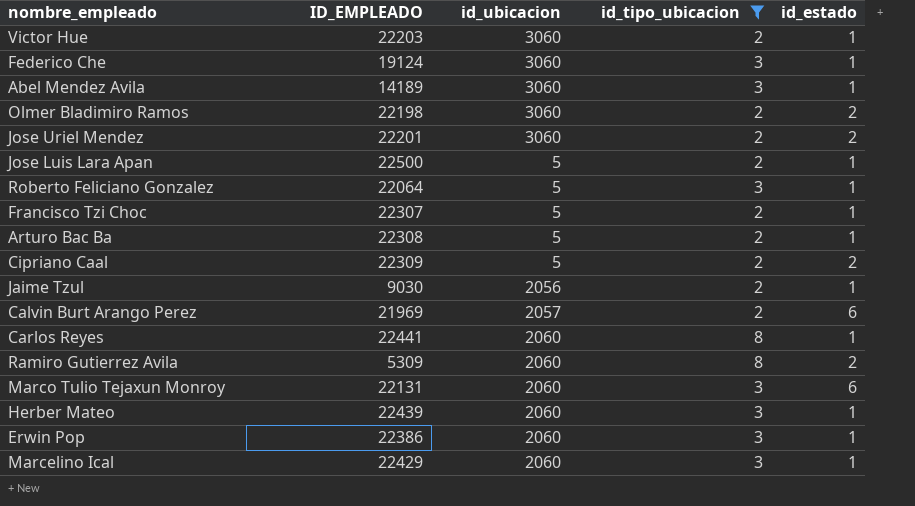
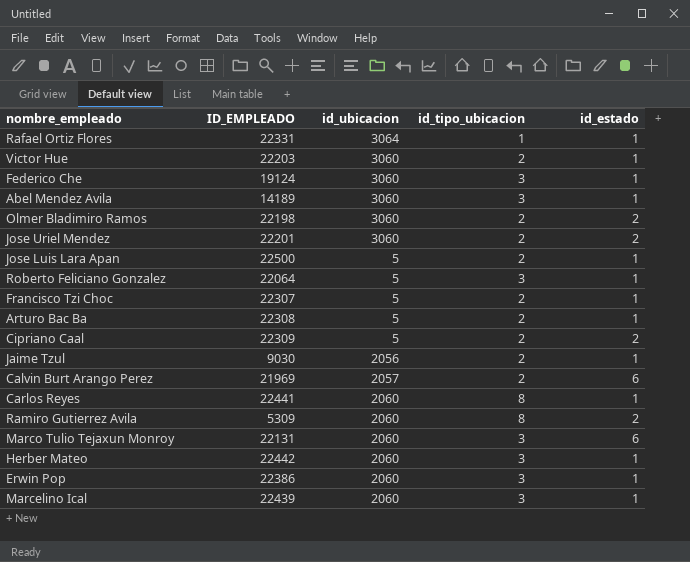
filter: id_tipo_ubicacion != 1 -> none
Herber Mateo | ID_EMPLEADO: 22439 -> 22442
Marcelino Ical | ID_EMPLEADO: 22429 -> 22439

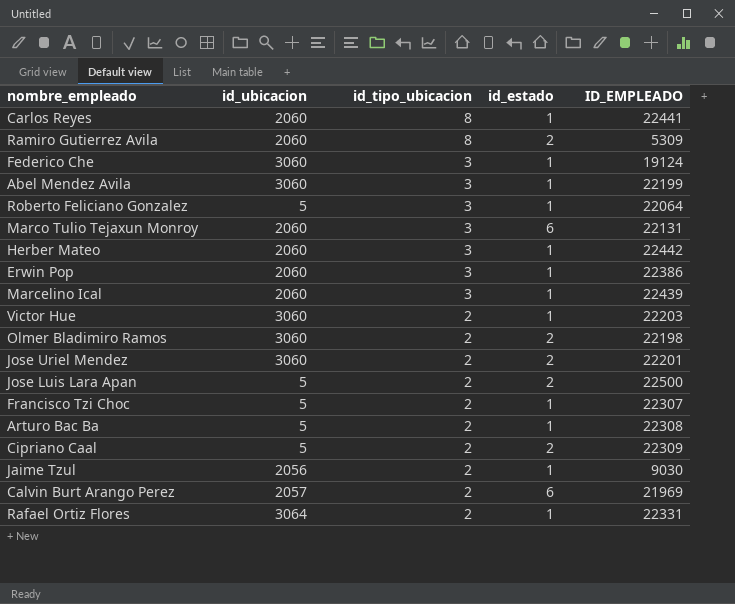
row order: none -> id_tipo_ubicacion descending
column ID_EMPLEADO | position: 2 -> 5
Abel Mendez Avila | ID_EMPLEADO: 14189 -> 22199
Jose Luis Lara Apan | id_estado: 1 -> 2
Rafael Ortiz Flores | id_tipo_ubicacion: 1 -> 2

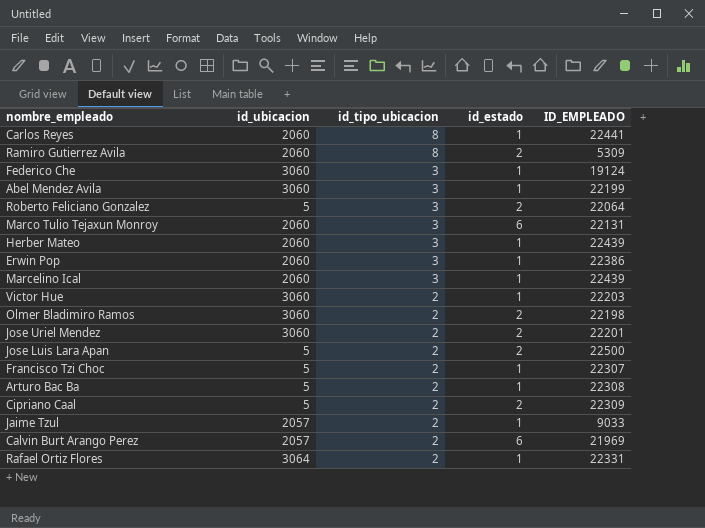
Roberto Feliciano Gonzalez | id_estado: 1 -> 2
Herber Mateo | ID_EMPLEADO: 22442 -> 22439
Jaime Tzul | id_ubicacion: 2056 -> 2057
Jaime Tzul | ID_EMPLEADO: 9030 -> 9033

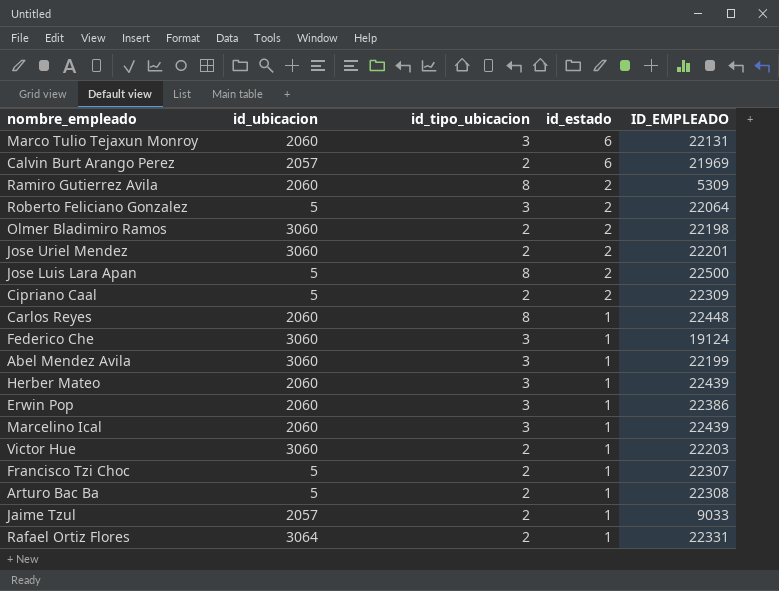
row order: id_tipo_ubicacion descending -> id_estado descending
Jose Luis Lara Apan | id_tipo_ubicacion: 2 -> 8
Carlos Reyes | ID_EMPLEADO: 22441 -> 22448

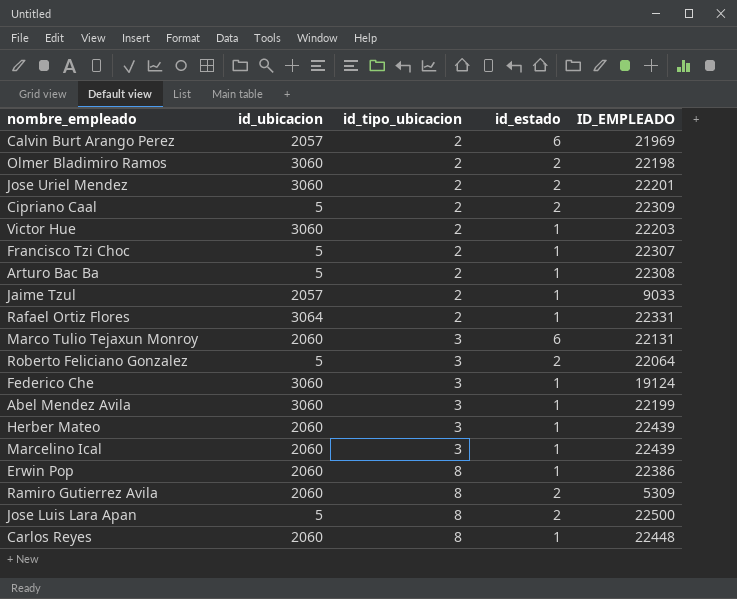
row order: id_estado descending -> id_tipo_ubicacion ascending
Erwin Pop | id_tipo_ubicacion: 3 -> 8

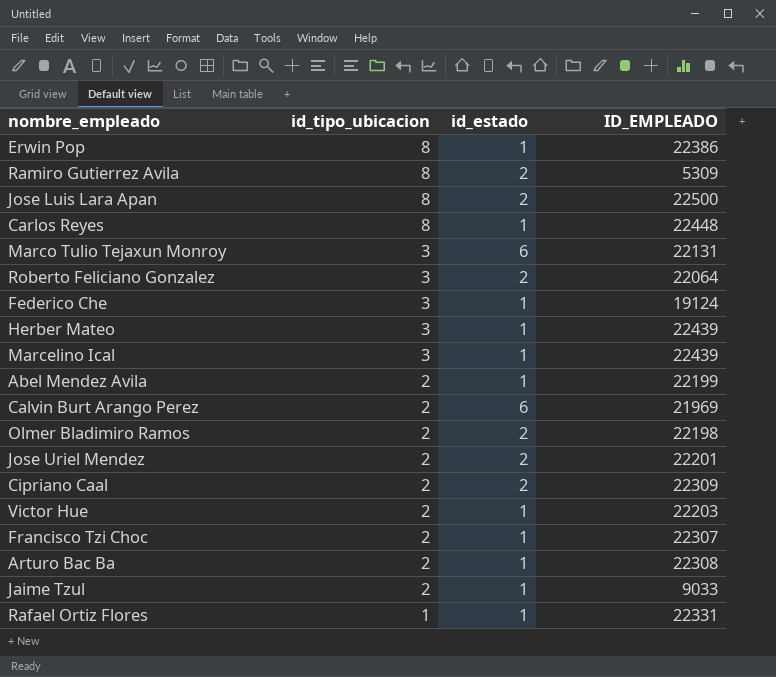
row order: id_tipo_ubicacion ascending -> id_tipo_ubicacion descending
column id_ubicacion | position: 2 -> none
Abel Mendez Avila | id_tipo_ubicacion: 3 -> 2
Rafael Ortiz Flores | id_tipo_ubicacion: 2 -> 1

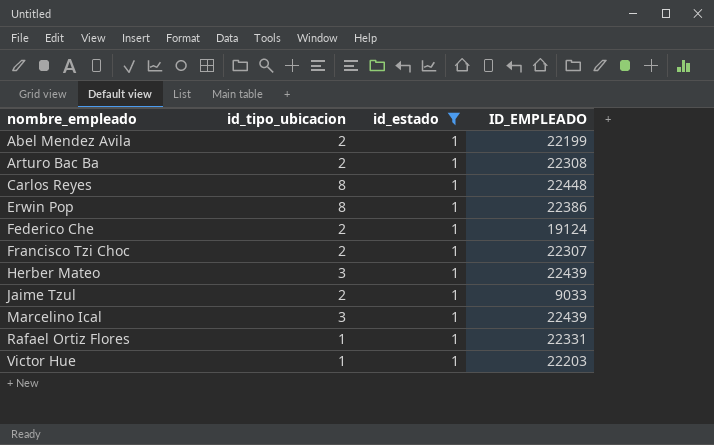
filter: none -> id_estado = 1
row order: id_tipo_ubicacion descending -> nombre_empleado ascending
Federico Che | id_tipo_ubicacion: 3 -> 2
Victor Hue | id_tipo_ubicacion: 2 -> 1

